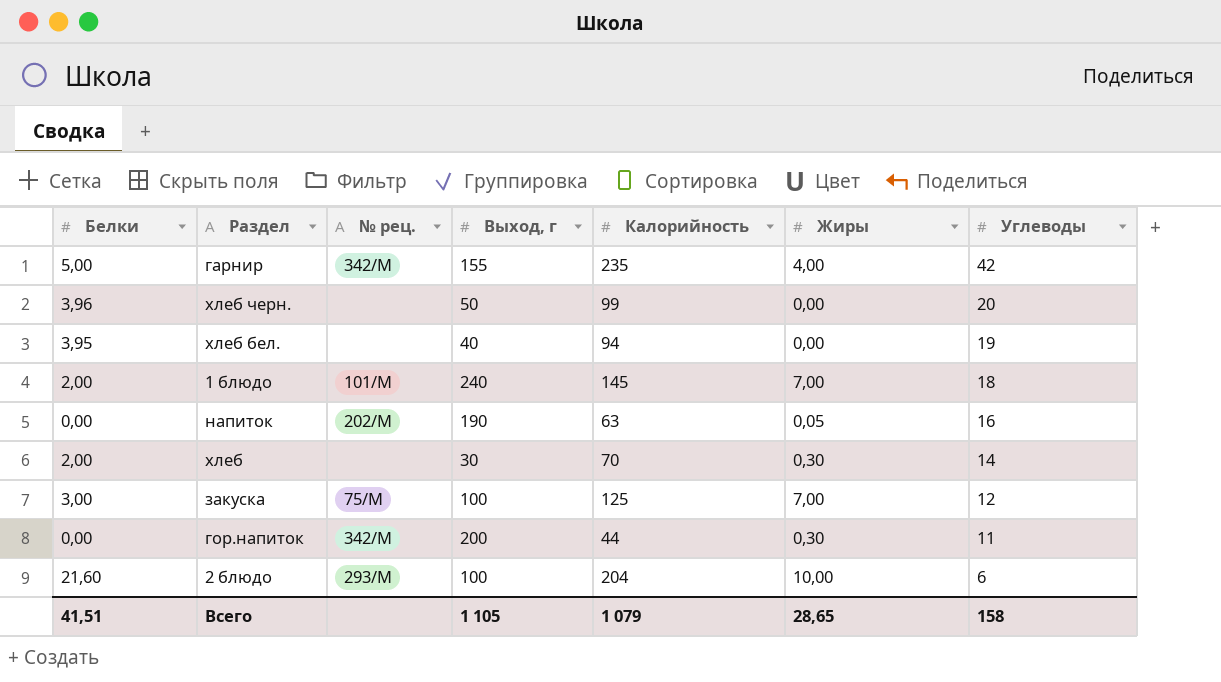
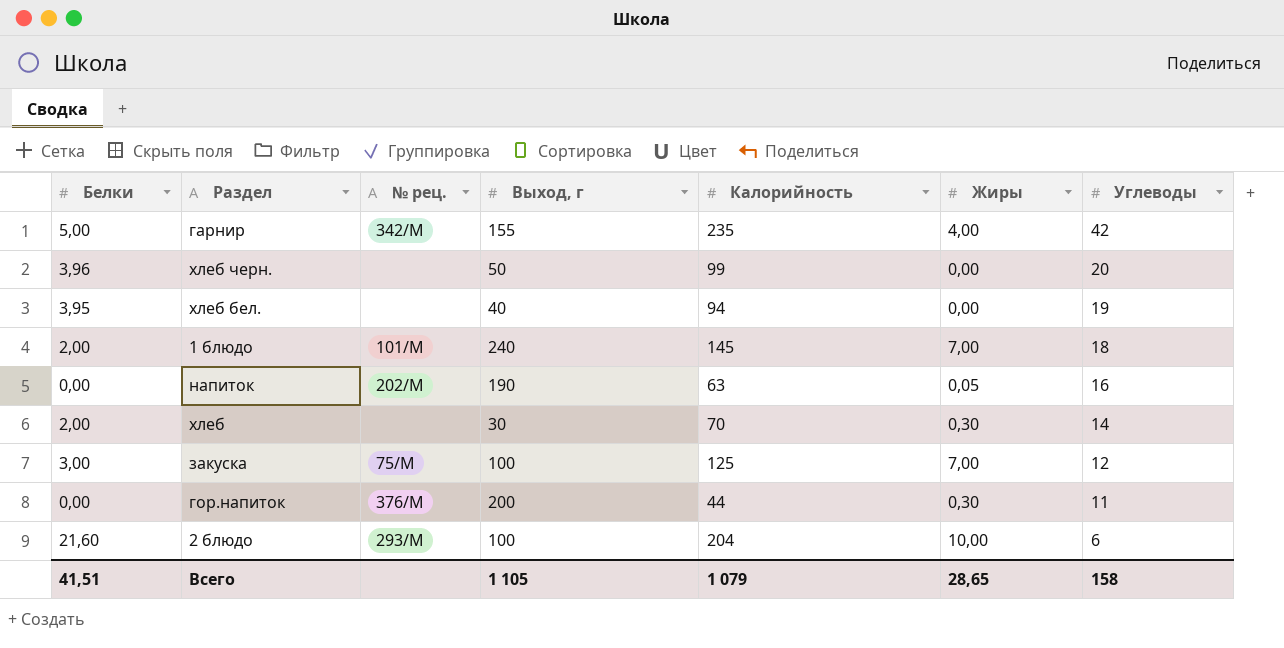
гор.напиток | № рец.: 342/М -> 376/М

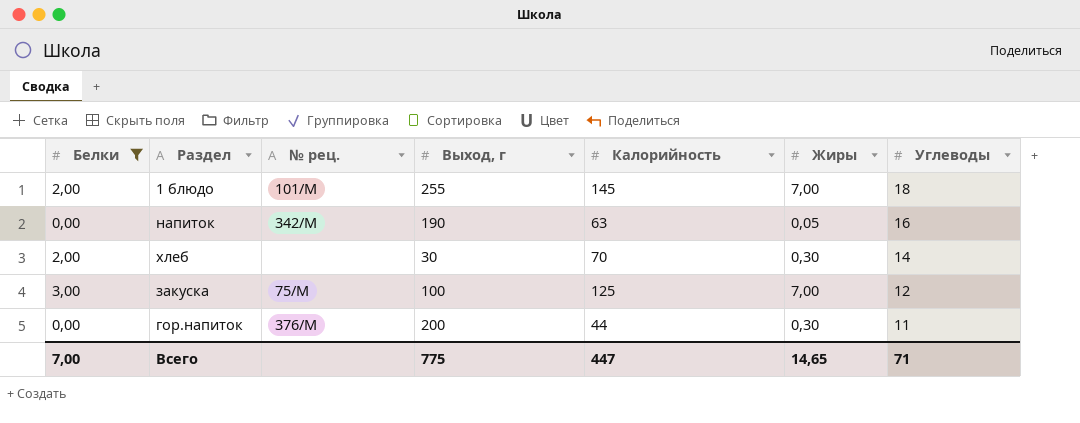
filter: none -> Белки <= 3,00
1 блюдо | Выход, г: 240 -> 255
напиток | № рец.: 202/М -> 342/М
Всего | Белки: 41,51 -> 7,00
Всего | Выход, г: 1 105 -> 775
Всего | Калорийность: 1 079 -> 447
Всего | Жиры: 28,65 -> 14,65
Всего | Углеводы: 158 -> 71

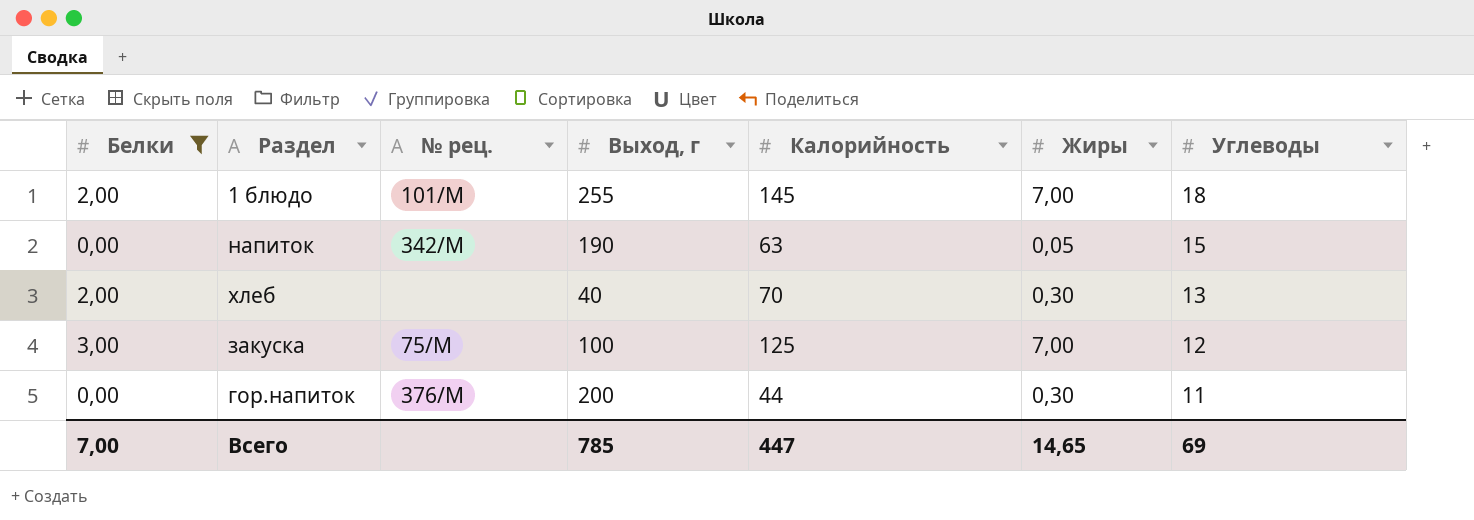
напиток | Углеводы: 16 -> 15
хлеб | Выход, г: 30 -> 40
хлеб | Углеводы: 14 -> 13
Всего | Выход, г: 775 -> 785
Всего | Углеводы: 71 -> 69

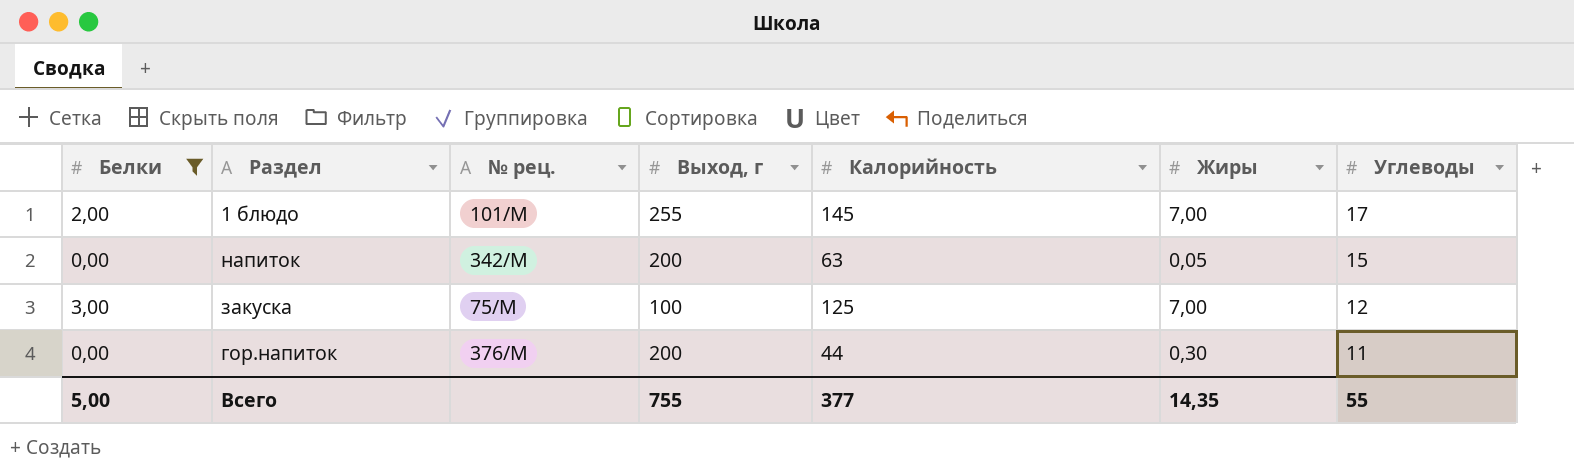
row хлеб: 2,00 | none | 40 | 70 | 0,30 | 13 -> none
1 блюдо | Углеводы: 18 -> 17
напиток | Выход, г: 190 -> 200
Всего | Белки: 7,00 -> 5,00
Всего | Выход, г: 785 -> 755
Всего | Калорийность: 447 -> 377
Всего | Жиры: 14,65 -> 14,35
Всего | Углеводы: 69 -> 55

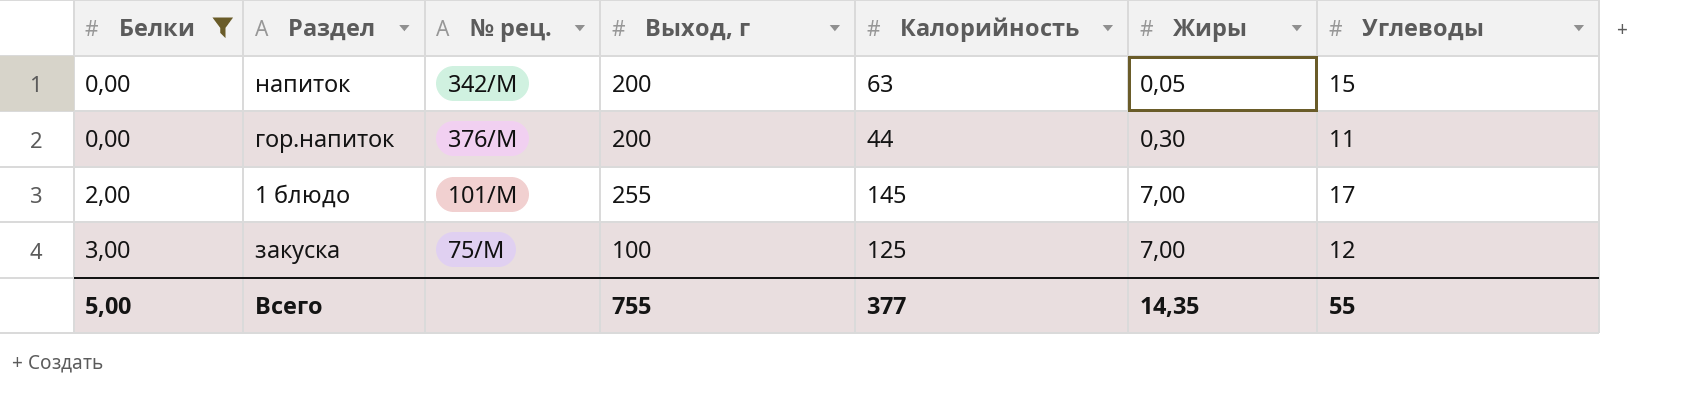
row order: Углеводы descending -> Белки ascending

